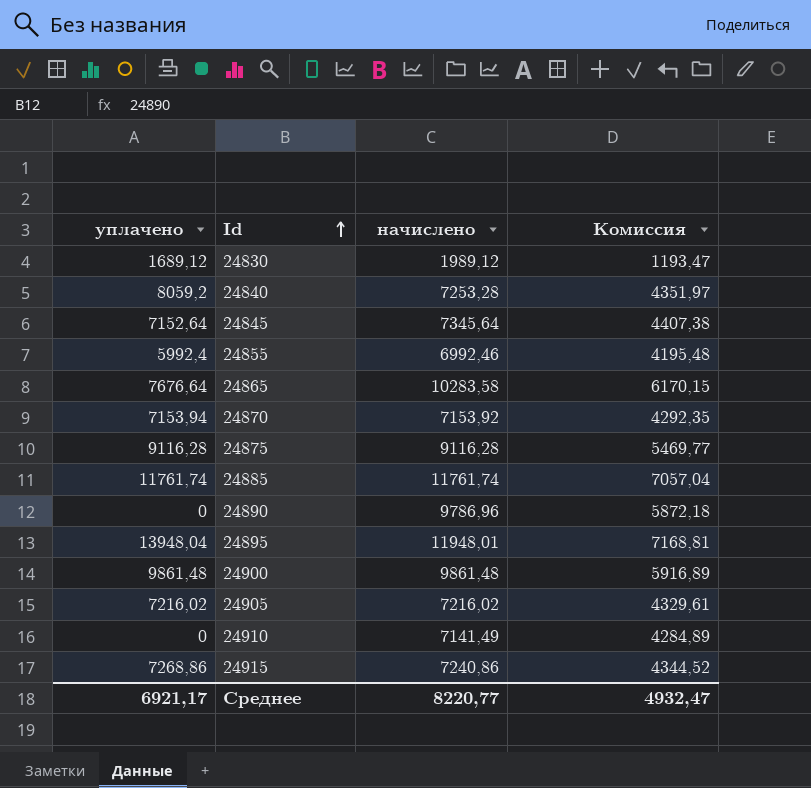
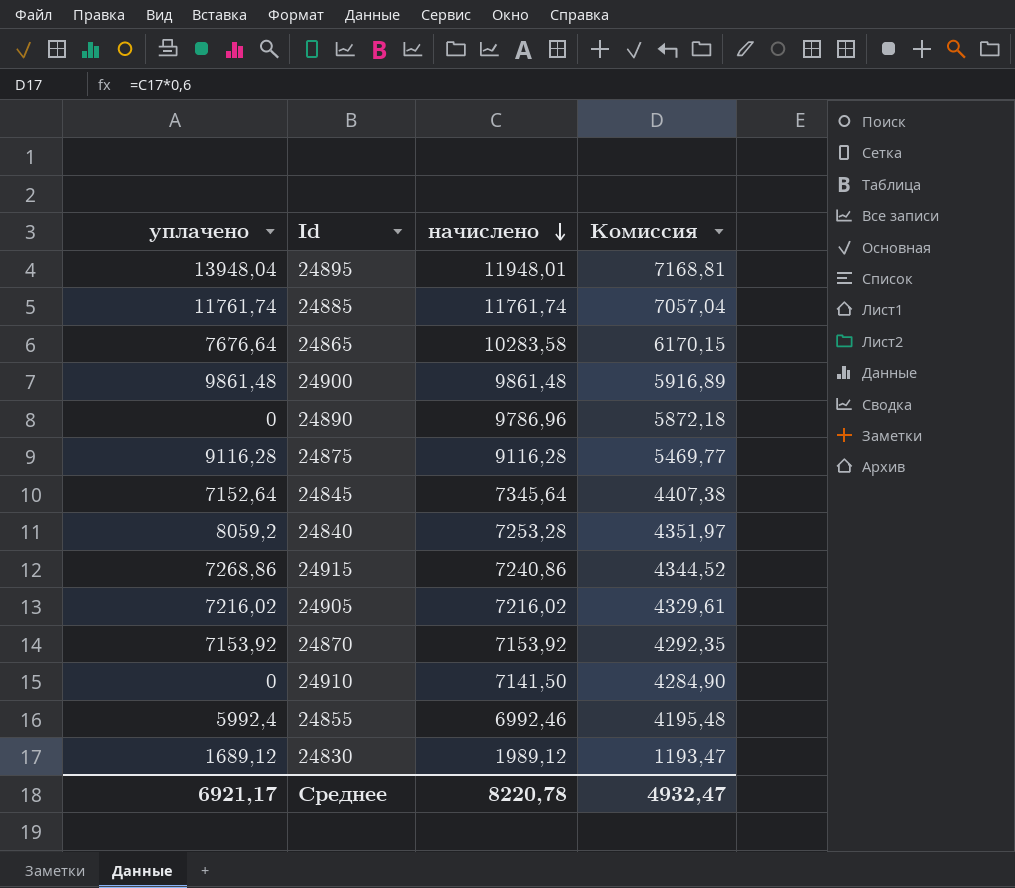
row order: Id ascending -> начислено descending
24870 | уплачено: 7153,94 -> 7153,92
24910 | начислено: 7141,49 -> 7141,50
24910 | Комиссия: 4284,89 -> 4284,90
Среднее | начислено: 8220,77 -> 8220,78

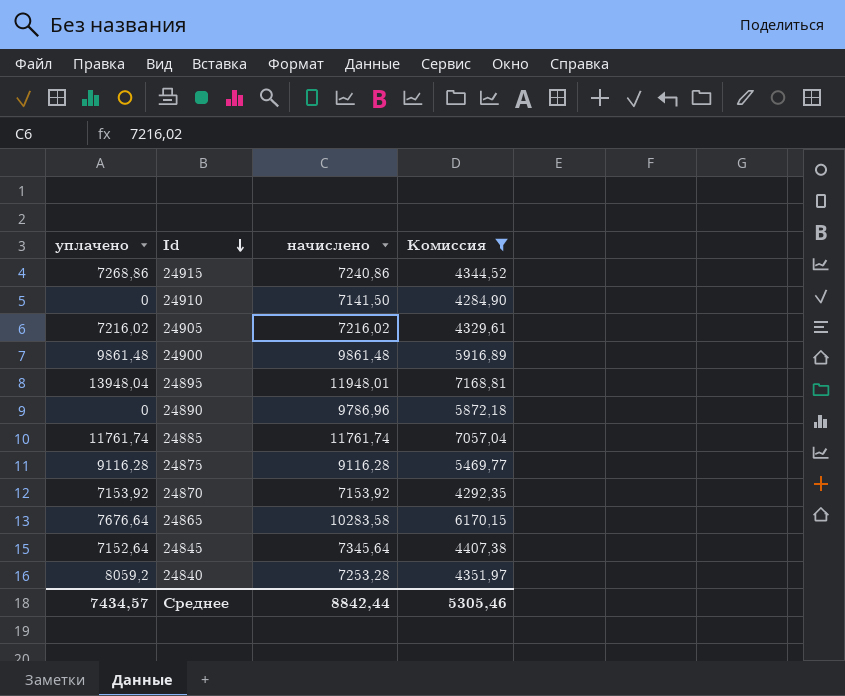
filter: none -> Комиссия >= 4284,90
row order: начислено descending -> Id descending
Среднее | уплачено: 6921,17 -> 7434,57
Среднее | начислено: 8220,78 -> 8842,44
Среднее | Комиссия: 4932,47 -> 5305,46

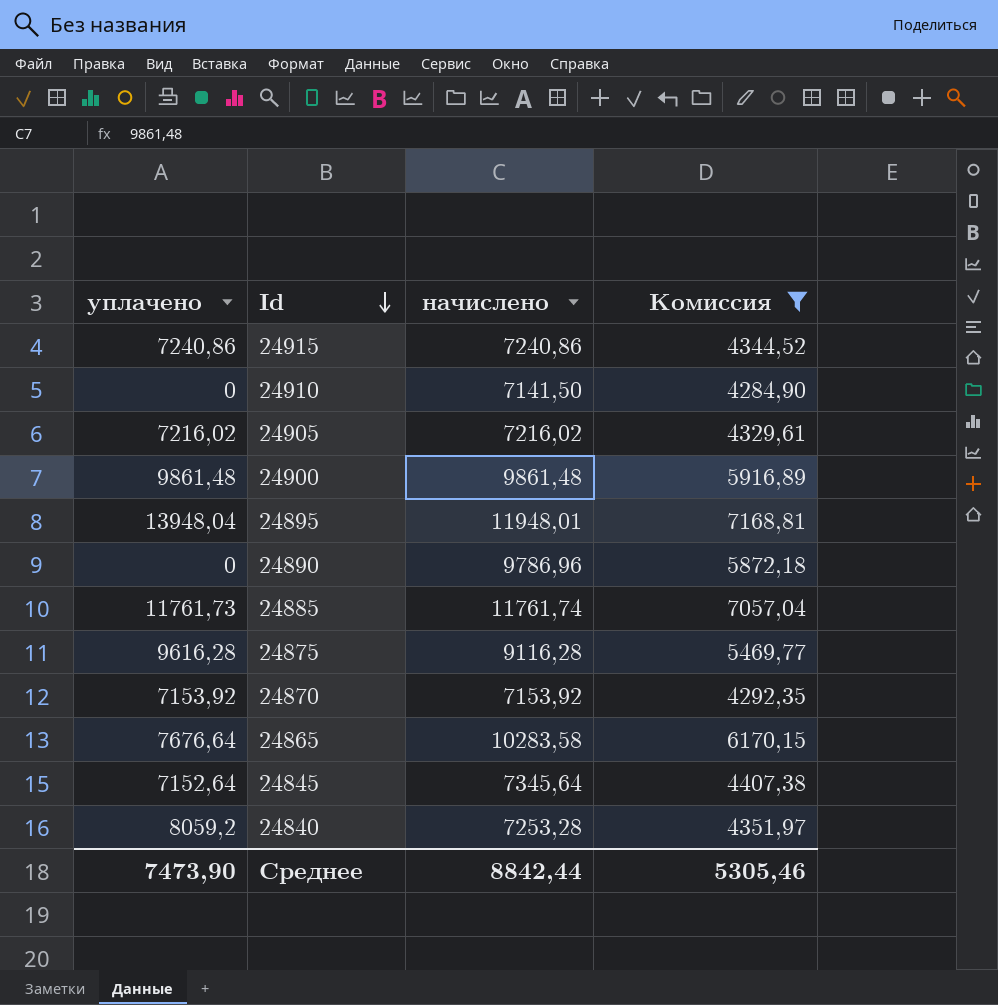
24915 | уплачено: 7268,86 -> 7240,86
24885 | уплачено: 11761,74 -> 11761,73
24875 | уплачено: 9116,28 -> 9616,28
Среднее | уплачено: 7434,57 -> 7473,90

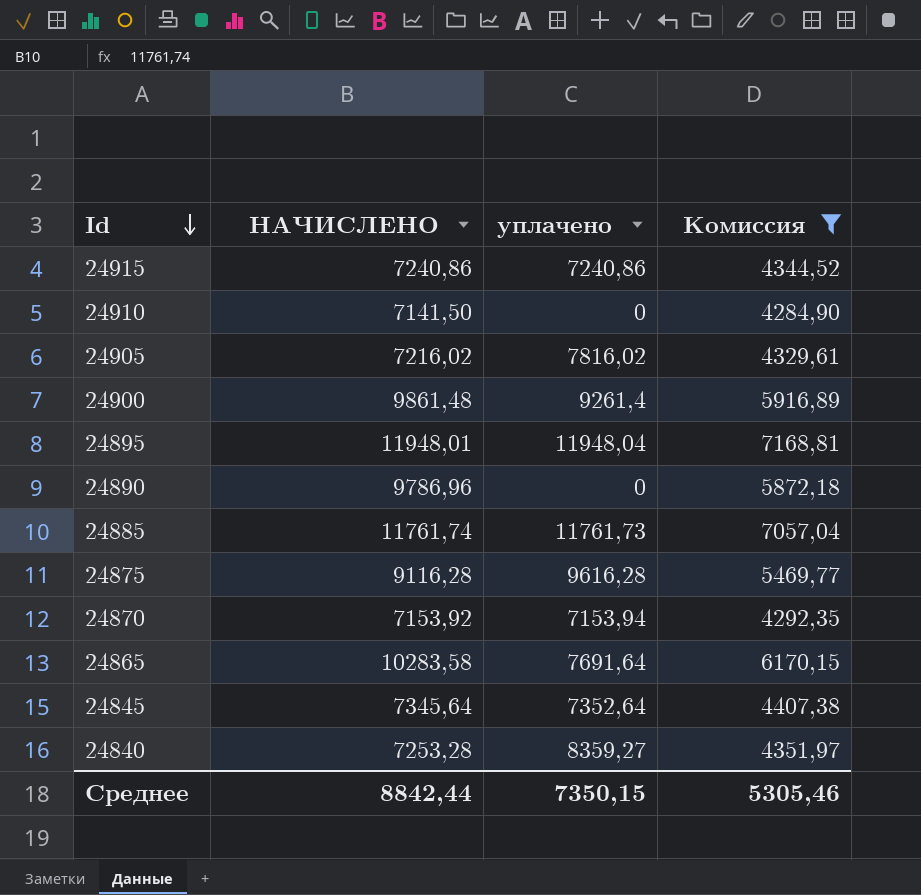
column name: начислено -> НАЧИСЛЕНО
column уплачено | position: 1 -> 3
24905 | уплачено: 7216,02 -> 7816,02
24900 | уплачено: 9861,48 -> 9261,4
24895 | уплачено: 13948,04 -> 11948,04
24870 | уплачено: 7153,92 -> 7153,94
24865 | уплачено: 7676,64 -> 7691,64
24845 | уплачено: 7152,64 -> 7352,64
24840 | уплачено: 8059,2 -> 8359,27
Среднее | уплачено: 7473,90 -> 7350,15

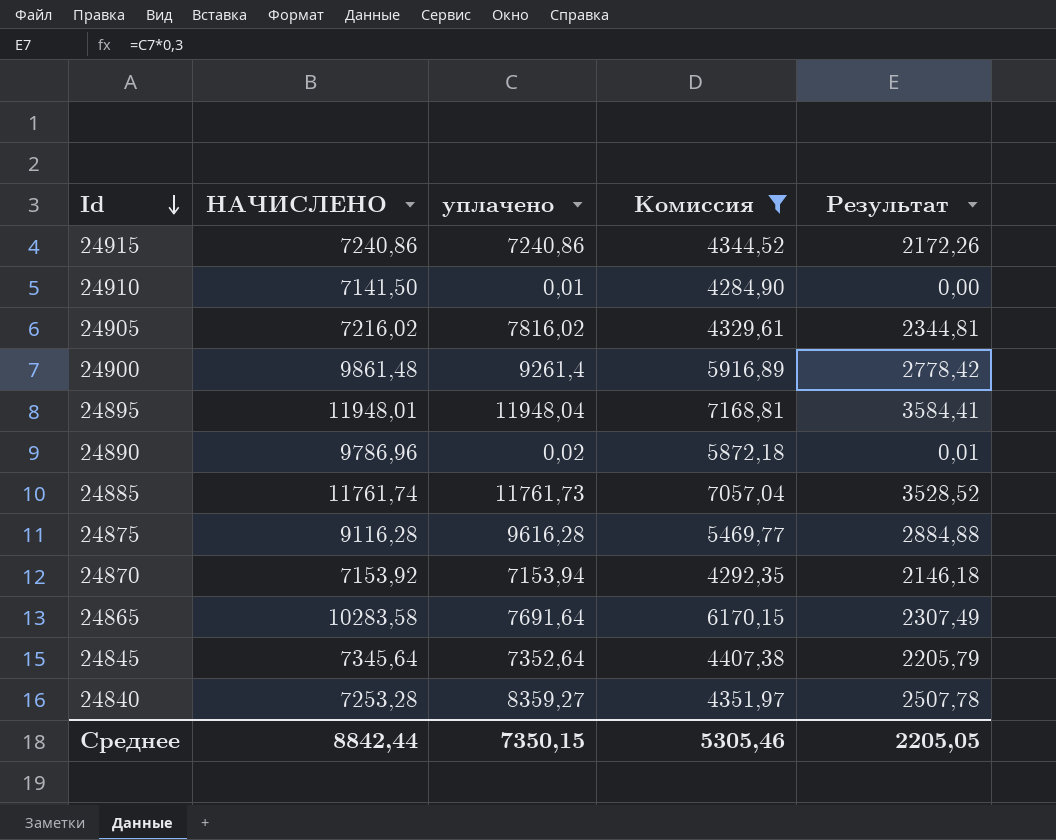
column Результат | formula: none -> [уплачено] * 0,3
24910 | уплачено: 0 -> 0,01
24890 | уплачено: 0 -> 0,02

